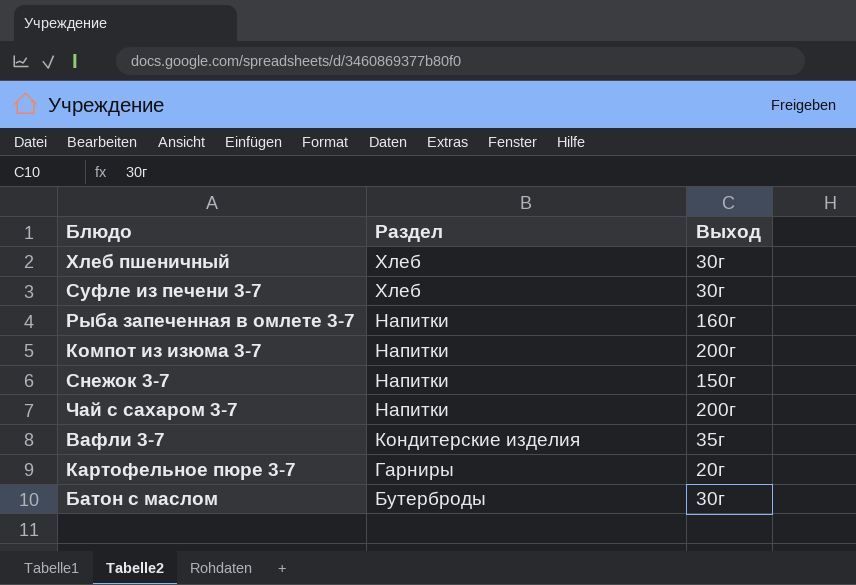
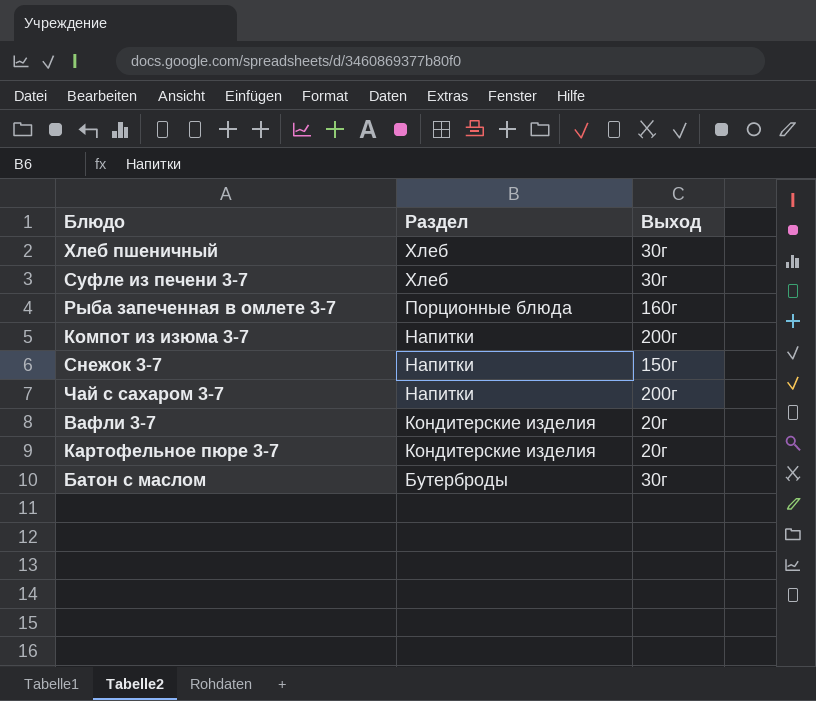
Рыба запеченная в омлете 3-7 | Раздел: Напитки -> Порционные блюда
Вафли 3-7 | Выход: 35г -> 20г
Картофельное пюре 3-7 | Раздел: Гарниры -> Кондитерские изделия

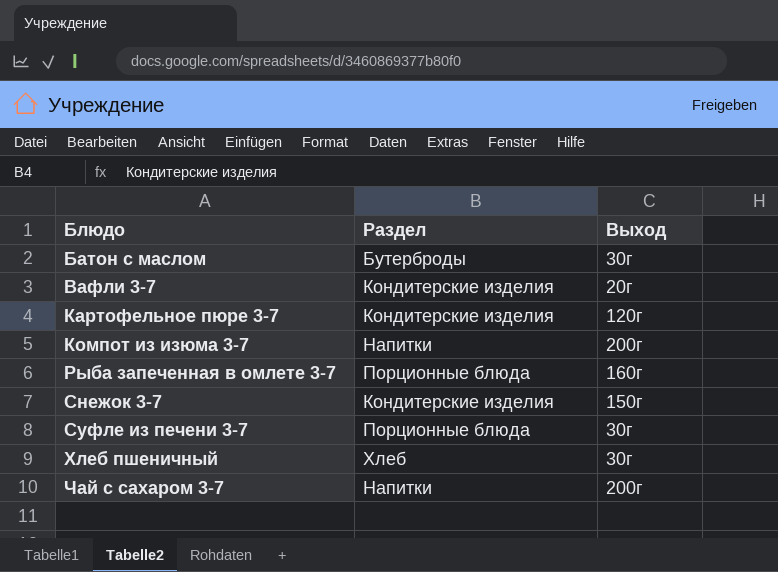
row order: Раздел descending -> Блюдо ascending
Картофельное пюре 3-7 | Выход: 20г -> 120г
Снежок 3-7 | Раздел: Напитки -> Кондитерские изделия
Суфле из печени 3-7 | Раздел: Хлеб -> Порционные блюда

